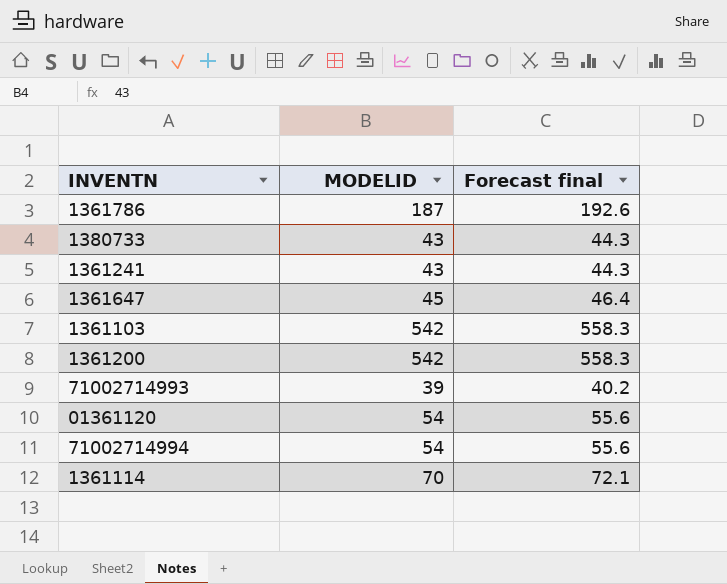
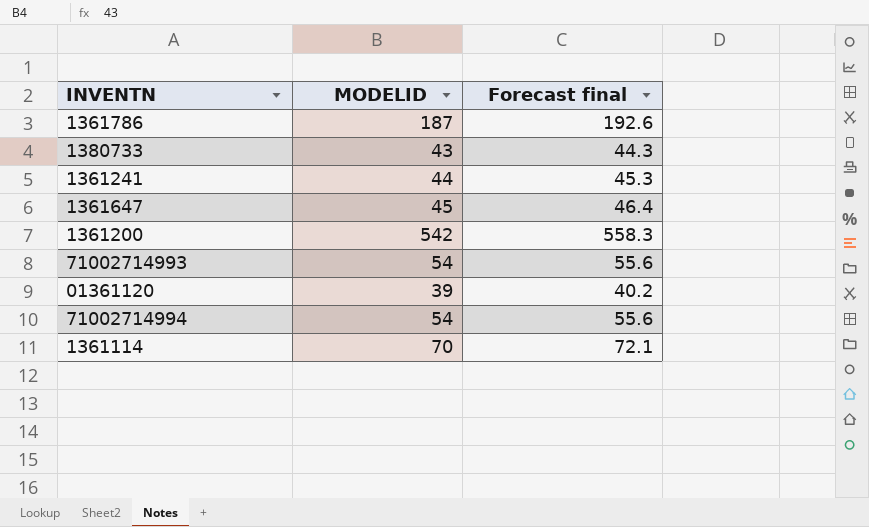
row 1361103: 542 | 558.3 -> none
1361241 | MODELID: 43 -> 44
1361241 | Forecast final: 44.3 -> 45.3
71002714993 | MODELID: 39 -> 54
71002714993 | Forecast final: 40.2 -> 55.6
01361120 | MODELID: 54 -> 39
01361120 | Forecast final: 55.6 -> 40.2

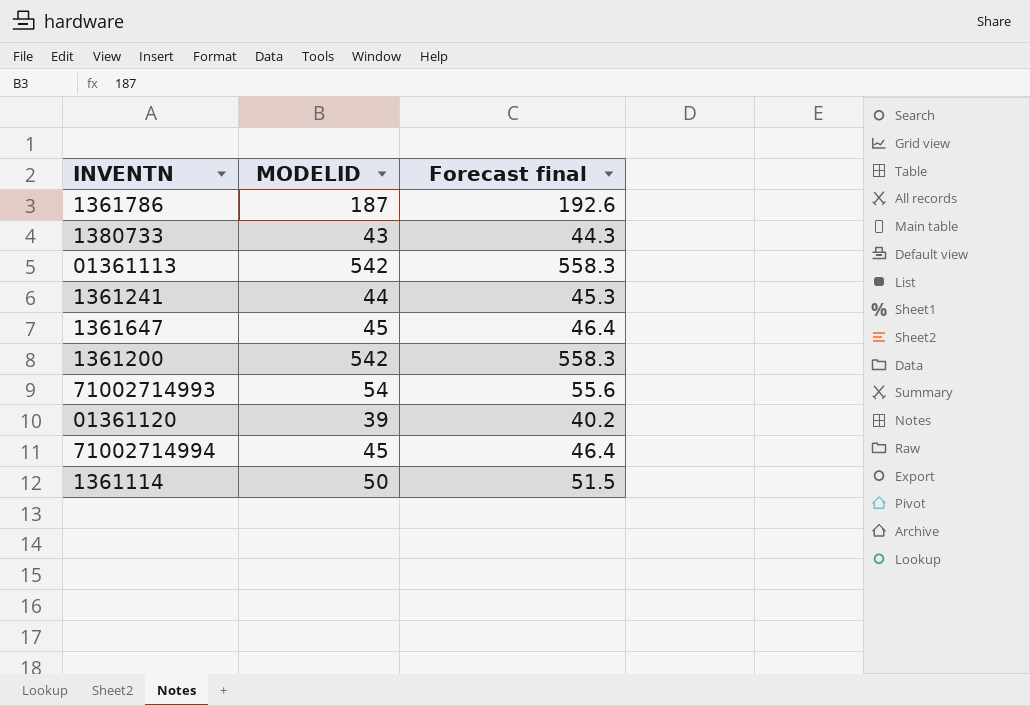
row 01361113: none -> 542 | 558.3
71002714994 | MODELID: 54 -> 45
71002714994 | Forecast final: 55.6 -> 46.4
1361114 | MODELID: 70 -> 50
1361114 | Forecast final: 72.1 -> 51.5

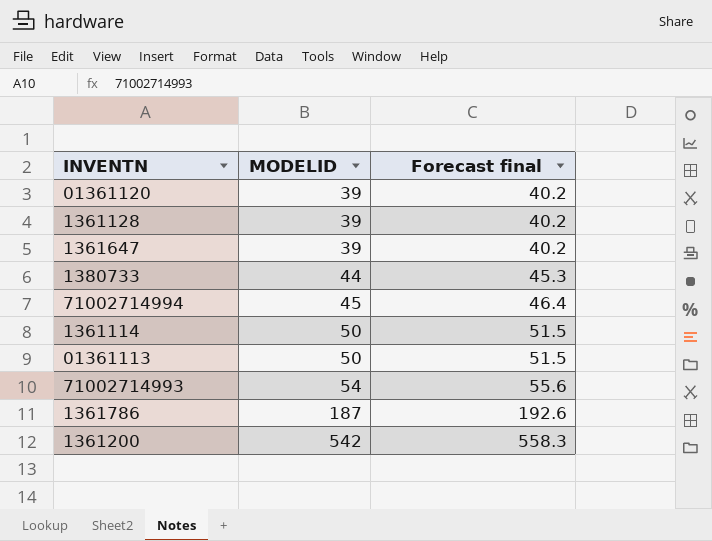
row order: none -> MODELID ascending
row 1361241: 44 | 45.3 -> none
row 1361128: none -> 39 | 40.2
1361647 | MODELID: 45 -> 39
1361647 | Forecast final: 46.4 -> 40.2
1380733 | MODELID: 43 -> 44
1380733 | Forecast final: 44.3 -> 45.3
01361113 | MODELID: 542 -> 50
01361113 | Forecast final: 558.3 -> 51.5

